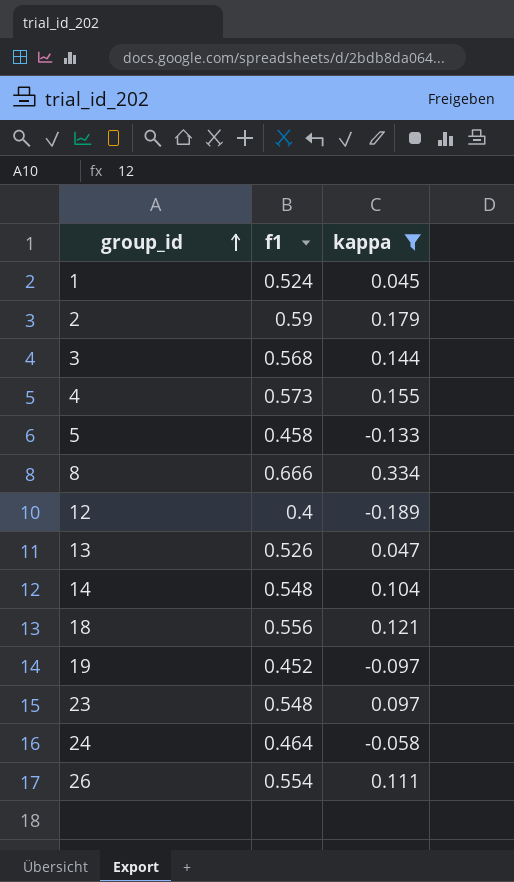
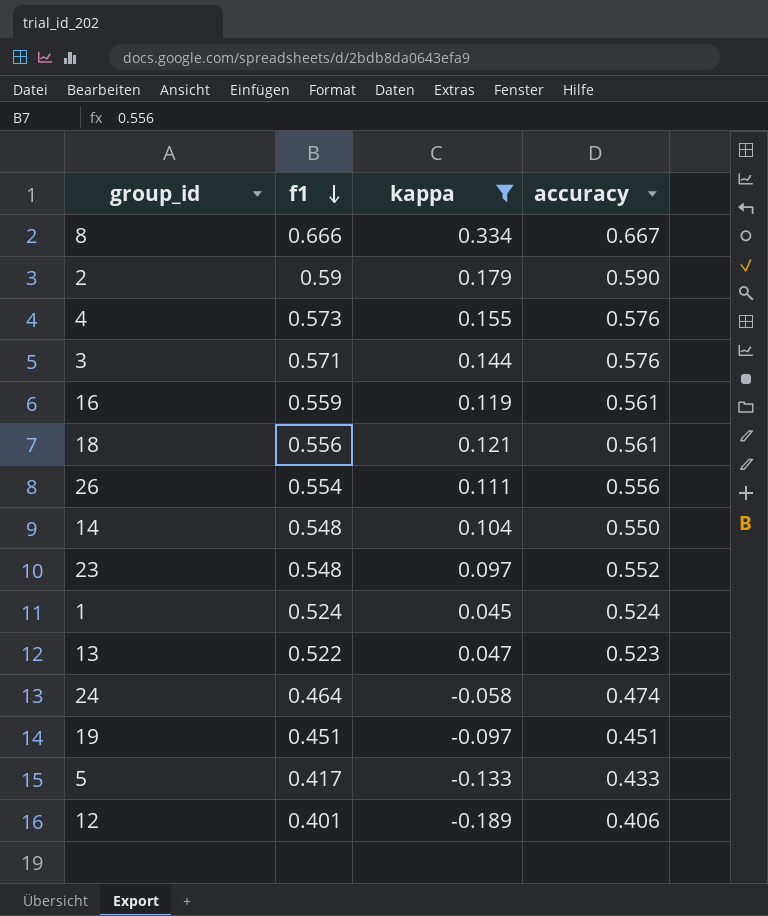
row order: group_id ascending -> f1 descending
column accuracy | position: none -> 4
3 | f1: 0.568 -> 0.571
row 16: none -> 0.559 | 0.119 | 0.561
13 | f1: 0.526 -> 0.522
19 | f1: 0.452 -> 0.451
5 | f1: 0.458 -> 0.417
12 | f1: 0.4 -> 0.401

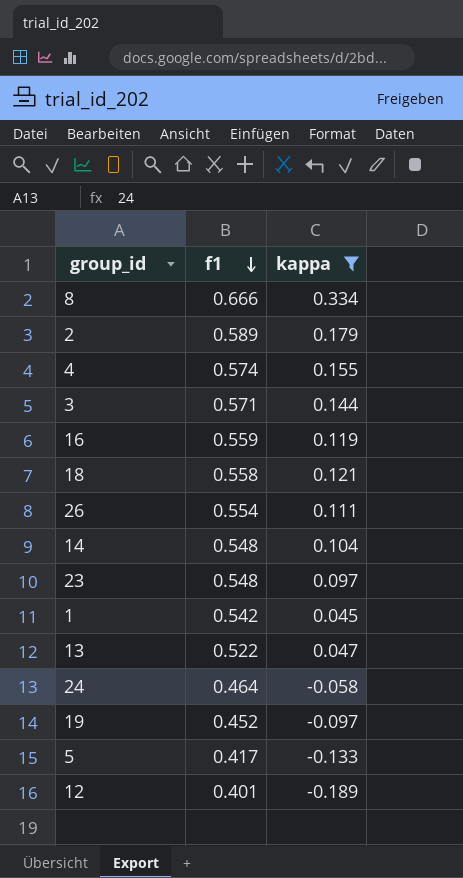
column accuracy | position: 4 -> none
2 | f1: 0.59 -> 0.589
4 | f1: 0.573 -> 0.574
18 | f1: 0.556 -> 0.558
1 | f1: 0.524 -> 0.542
19 | f1: 0.451 -> 0.452

